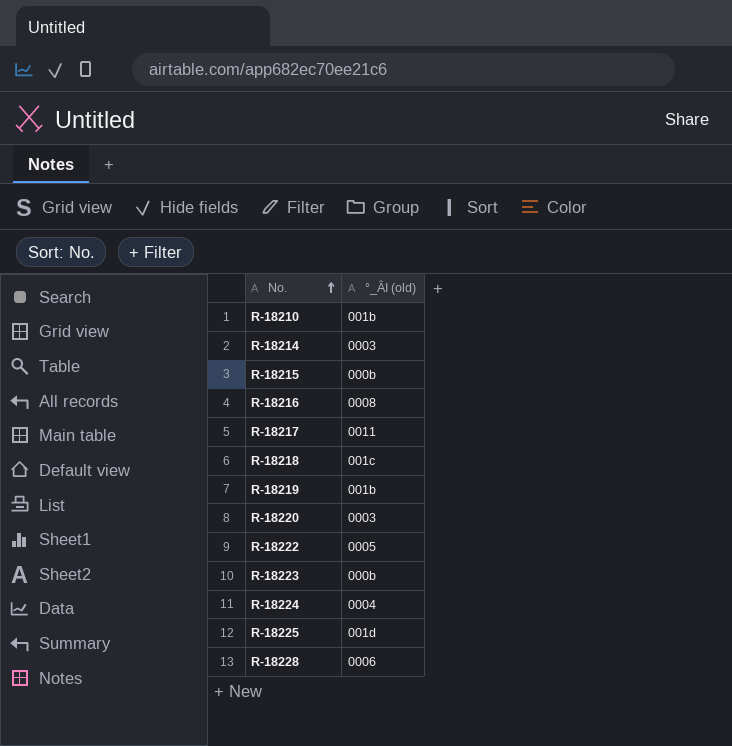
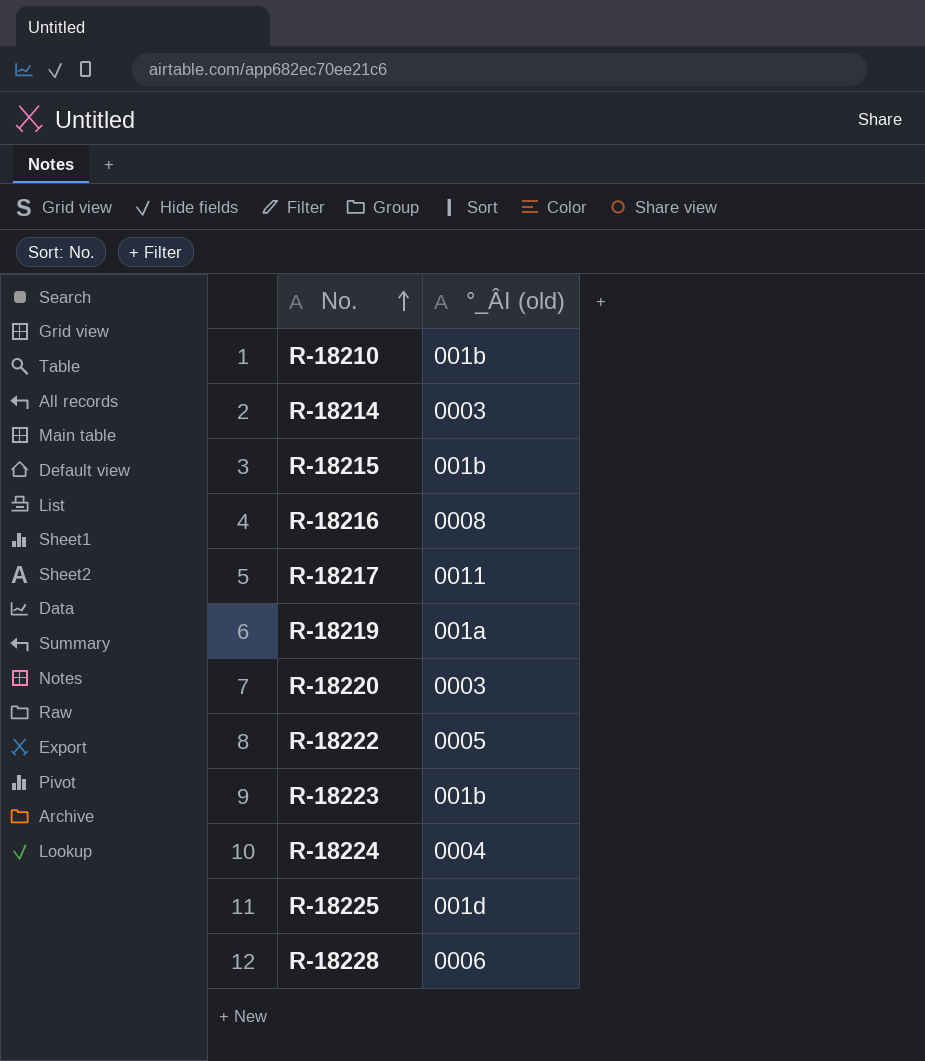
row R-18218: 001c -> none
R-18215 | °_ÂI (old): 000b -> 001b
R-18219 | °_ÂI (old): 001b -> 001a
R-18223 | °_ÂI (old): 000b -> 001b

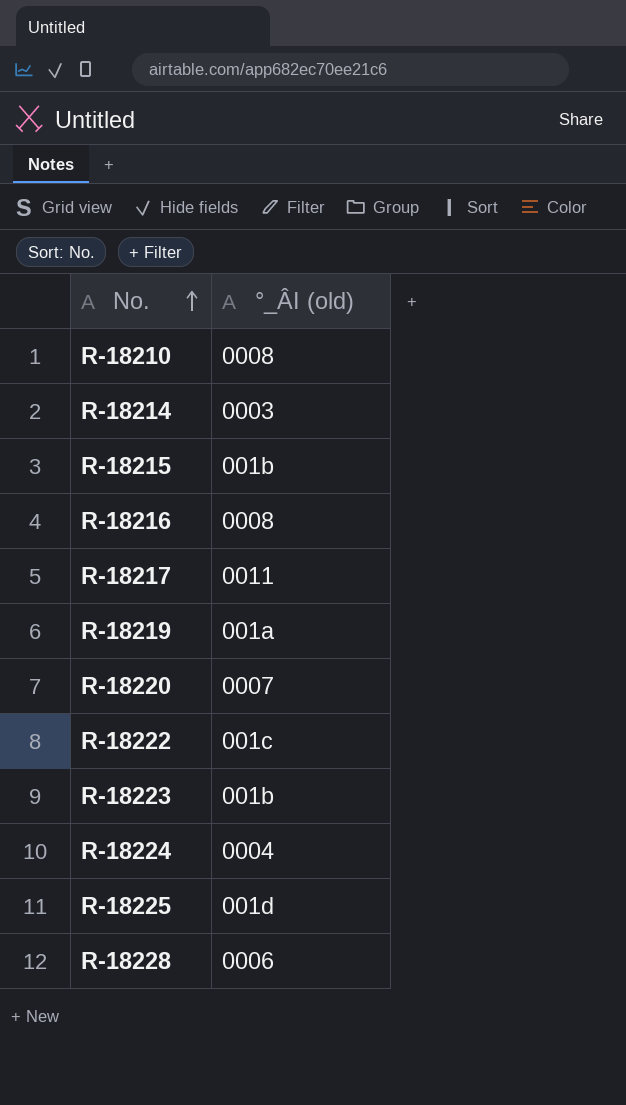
R-18210 | °_ÂI (old): 001b -> 0008
R-18220 | °_ÂI (old): 0003 -> 0007
R-18222 | °_ÂI (old): 0005 -> 001c

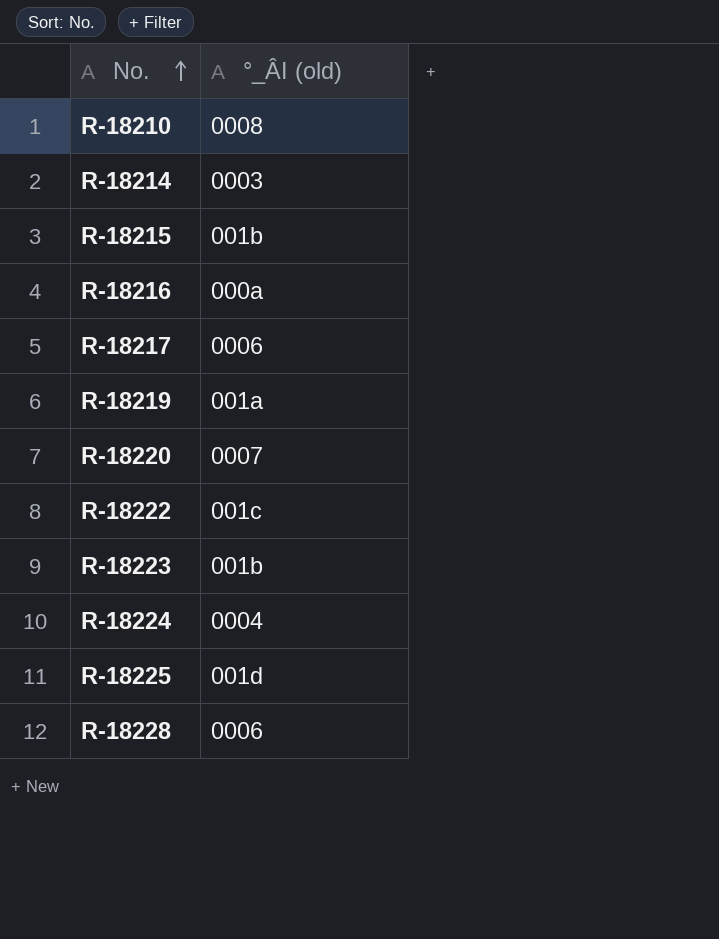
R-18216 | °_ÂI (old): 0008 -> 000a
R-18217 | °_ÂI (old): 0011 -> 0006

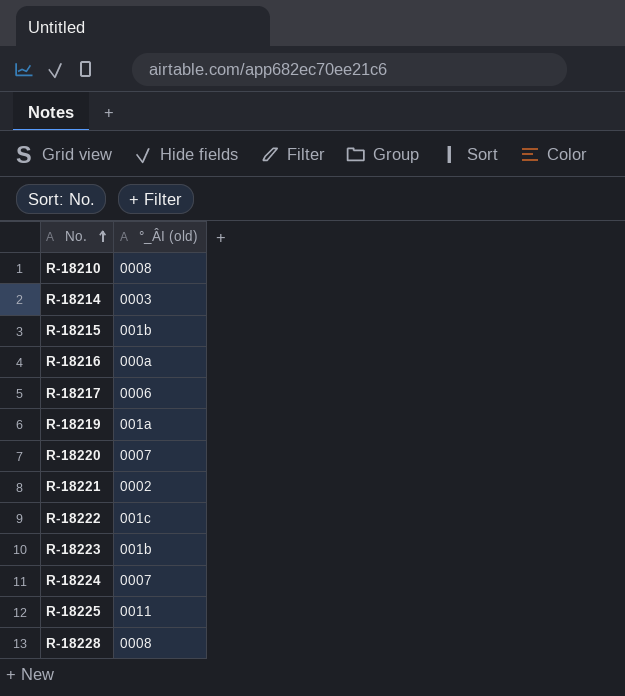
row R-18221: none -> 0002
R-18224 | °_ÂI (old): 0004 -> 0007
R-18225 | °_ÂI (old): 001d -> 0011
R-18228 | °_ÂI (old): 0006 -> 0008

